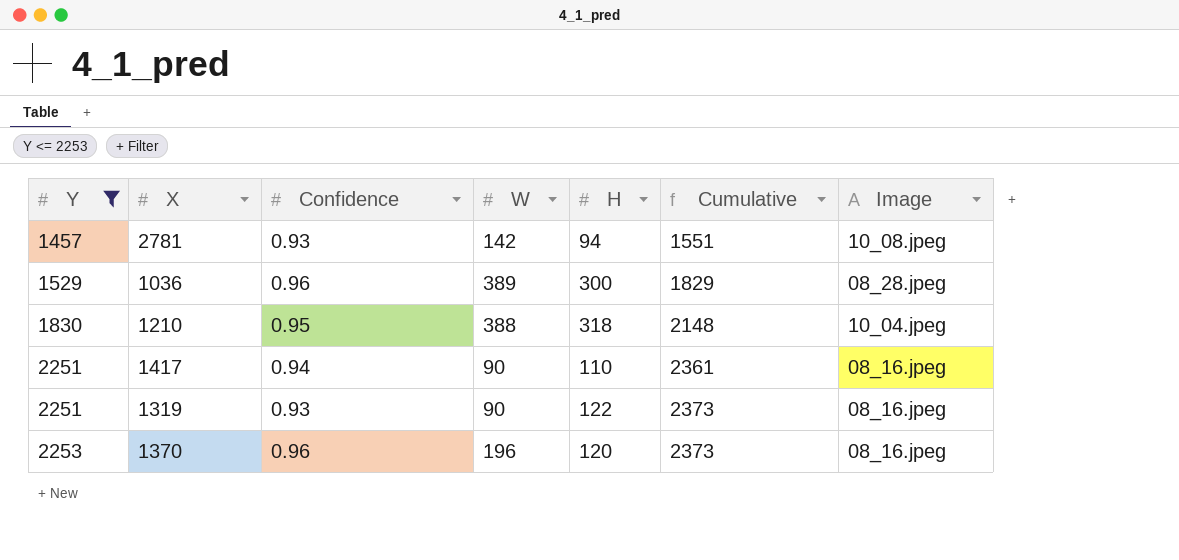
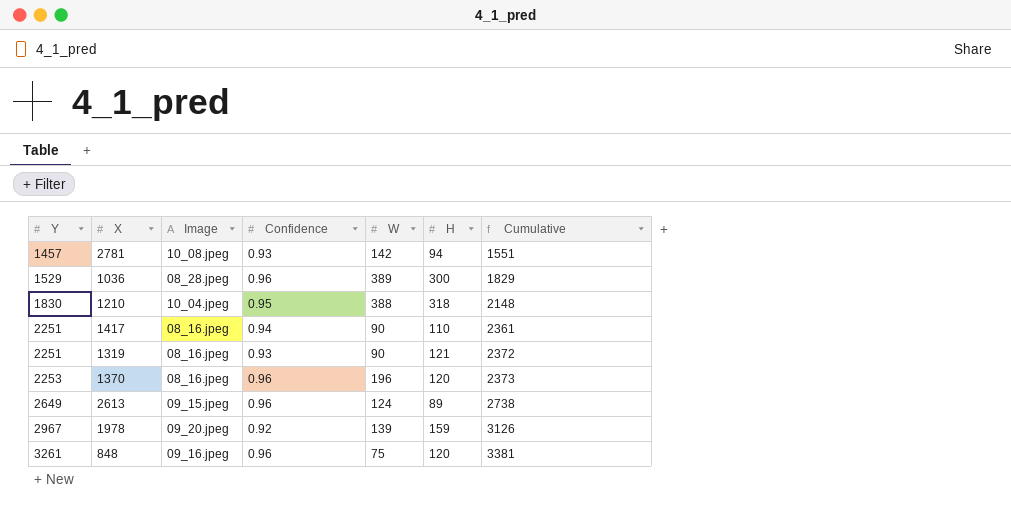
filter: Y <= 2253 -> none
column Image | position: 7 -> 3
1319 | H: 122 -> 121
1319 | Cumulative: 2373 -> 2372

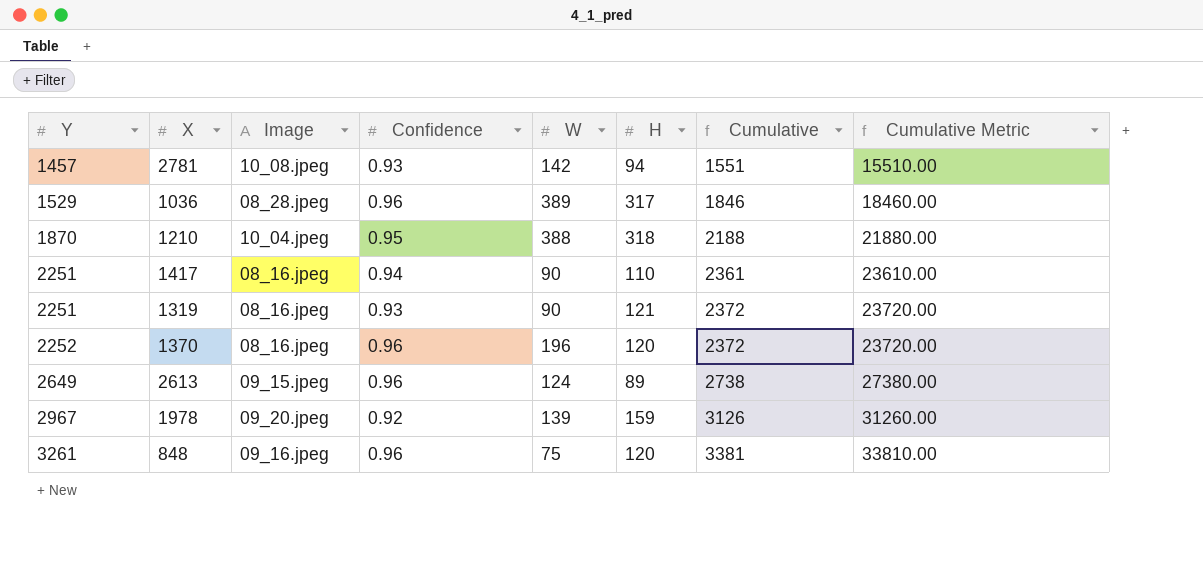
column Cumulative Metric | formula: none -> [Cumulative] * 10
1036 | H: 300 -> 317
1036 | Cumulative: 1829 -> 1846
1210 | Y: 1830 -> 1870
1210 | Cumulative: 2148 -> 2188
1370 | Y: 2253 -> 2252
1370 | Cumulative: 2373 -> 2372

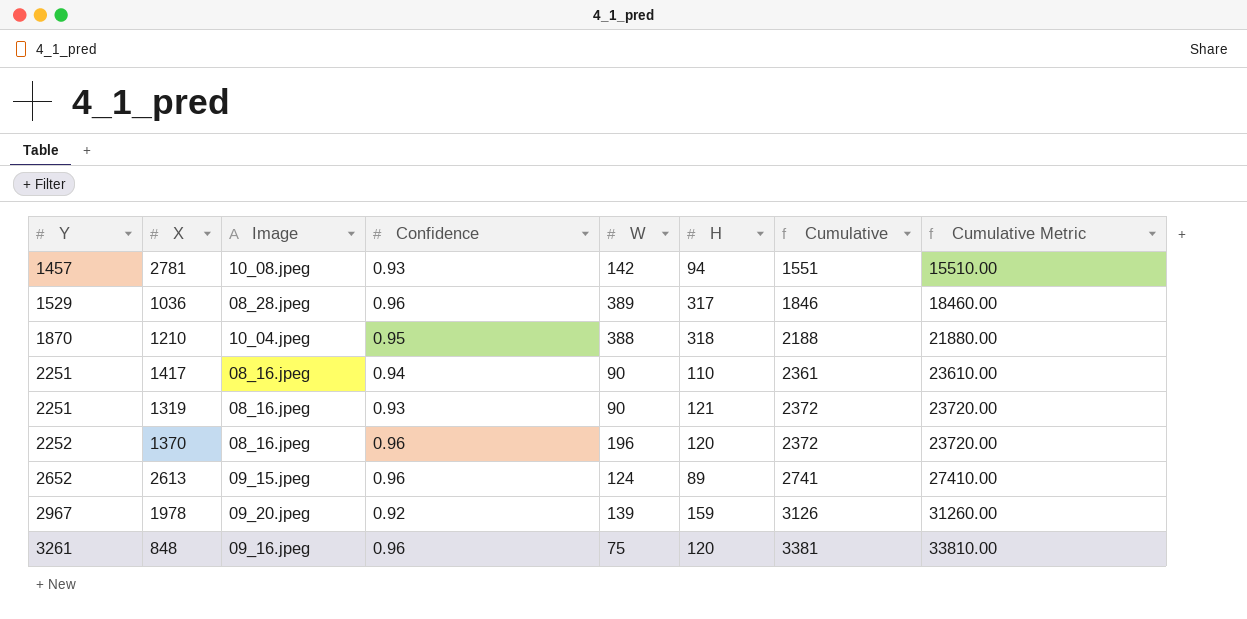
2613 | Y: 2649 -> 2652
2613 | Cumulative: 2738 -> 2741
2613 | Cumulative Metric: 27380.00 -> 27410.00

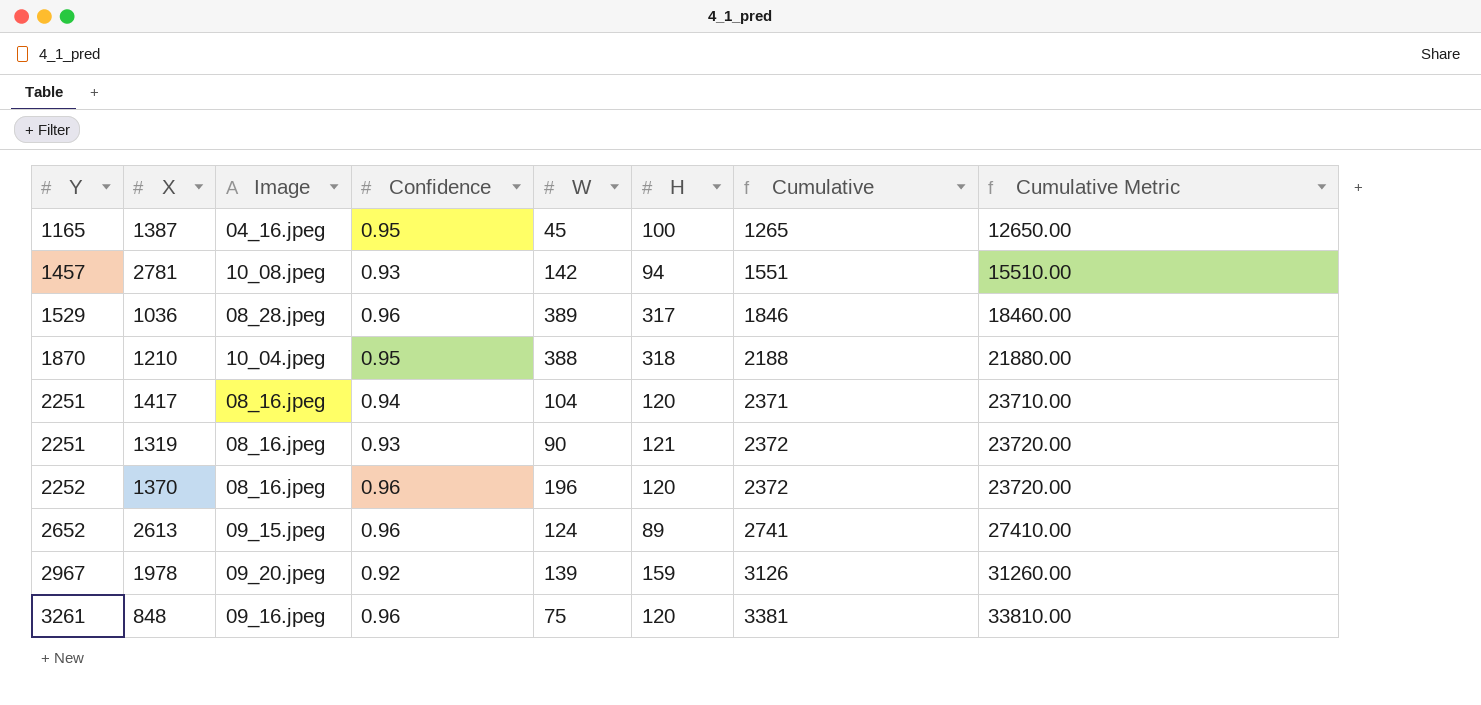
row 1387: none -> 1165 | 04_16.jpeg | 0.95 | 45 | 100 | 1265 | 12650.00
1417 | W: 90 -> 104
1417 | H: 110 -> 120
1417 | Cumulative: 2361 -> 2371
1417 | Cumulative Metric: 23610.00 -> 23710.00

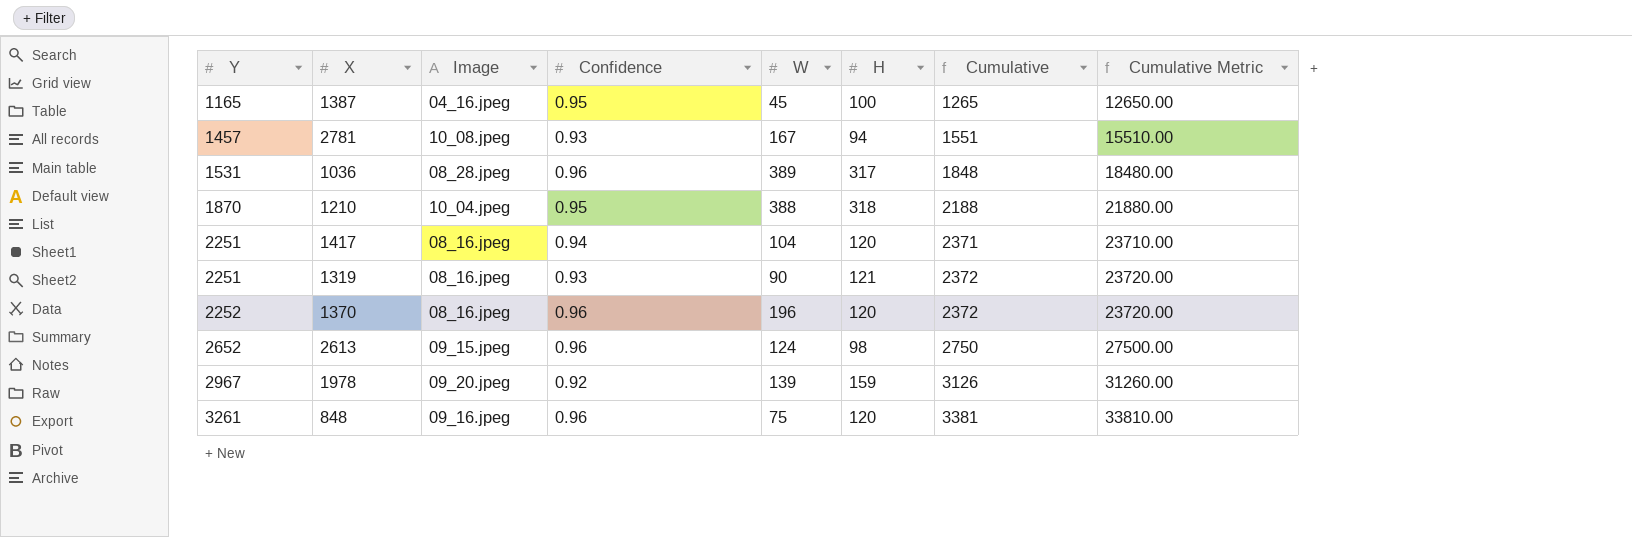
2781 | W: 142 -> 167
1036 | Y: 1529 -> 1531
1036 | Cumulative: 1846 -> 1848
1036 | Cumulative Metric: 18460.00 -> 18480.00
2613 | H: 89 -> 98
2613 | Cumulative: 2741 -> 2750
2613 | Cumulative Metric: 27410.00 -> 27500.00

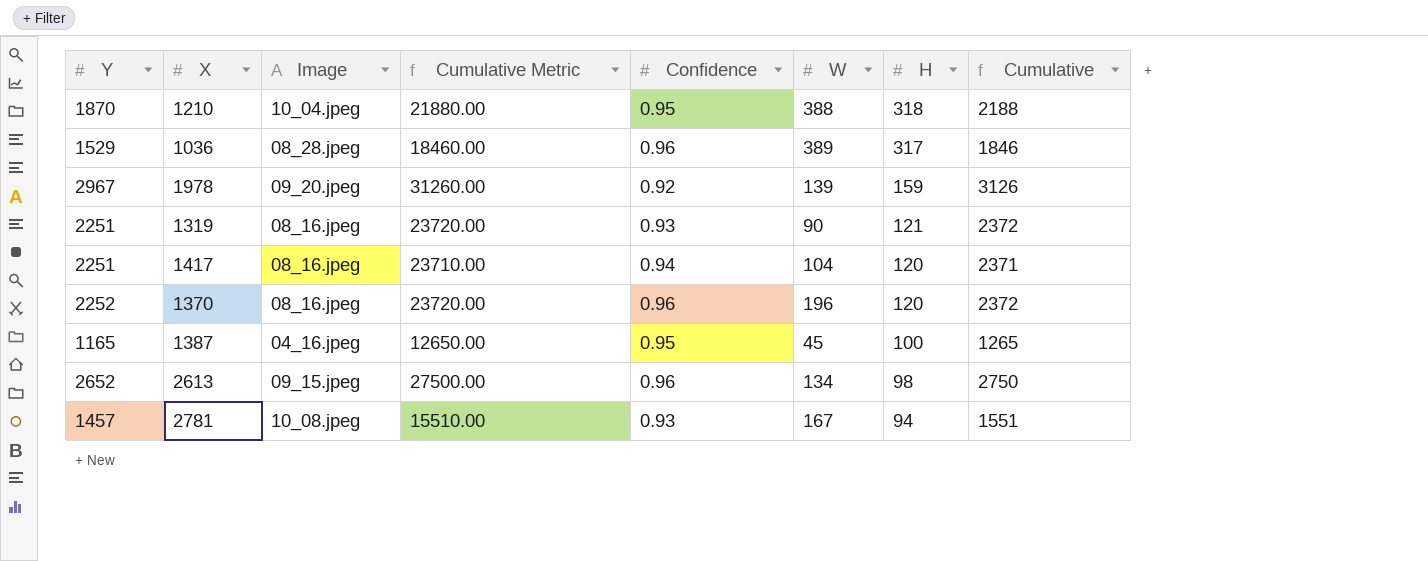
row order: Y ascending -> H descending
column Cumulative Metric | position: 8 -> 4
row 848: 3261 | 09_16.jpeg | 0.96 | 75 | 120 | 3381 | 33810.00 -> none
1036 | Y: 1531 -> 1529
1036 | Cumulative Metric: 18480.00 -> 18460.00
1036 | Cumulative: 1848 -> 1846
2613 | W: 124 -> 134

